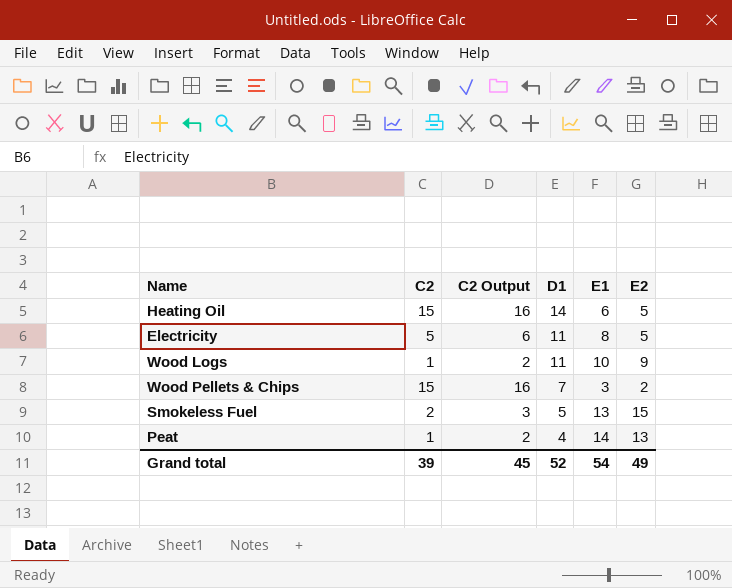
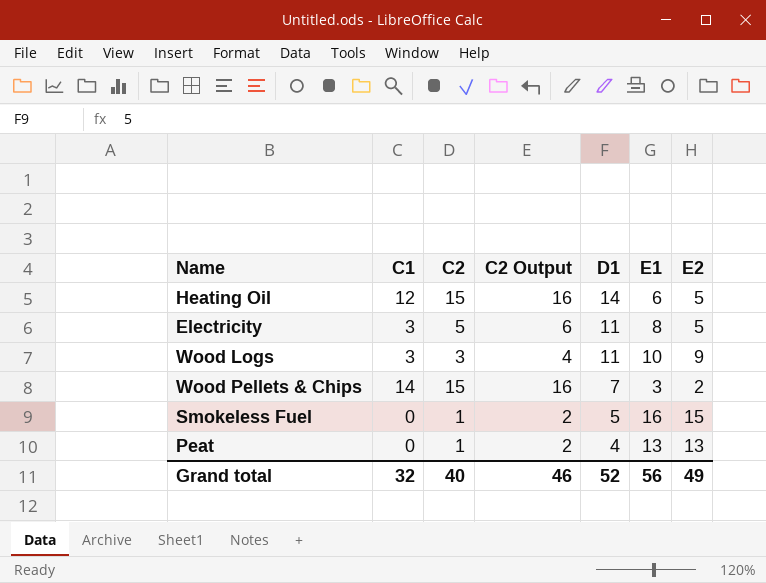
column C1 | position: none -> 2
Wood Logs | C2: 1 -> 3
Wood Logs | C2 Output: 2 -> 4
Smokeless Fuel | C2: 2 -> 1
Smokeless Fuel | C2 Output: 3 -> 2
Smokeless Fuel | E1: 13 -> 16
Peat | E1: 14 -> 13
Grand total | C2: 39 -> 40
Grand total | C2 Output: 45 -> 46
Grand total | E1: 54 -> 56

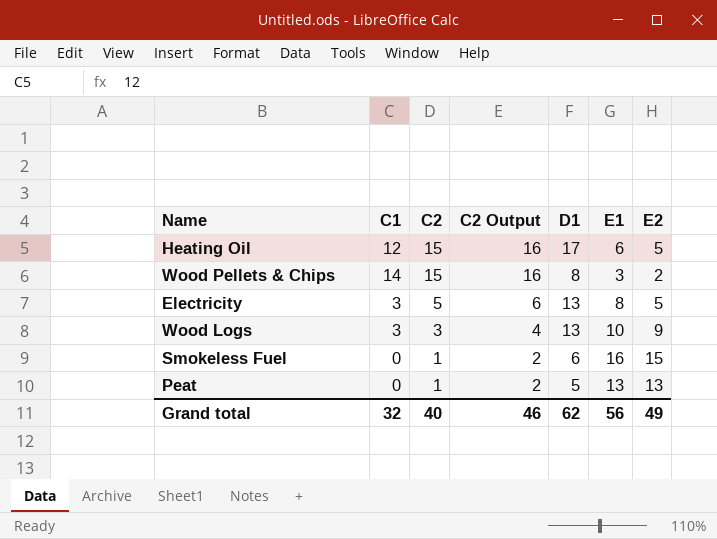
row order: D1 descending -> C2 descending
Heating Oil | D1: 14 -> 17
Wood Pellets & Chips | D1: 7 -> 8
Electricity | D1: 11 -> 13
Wood Logs | D1: 11 -> 13
Smokeless Fuel | D1: 5 -> 6
Peat | D1: 4 -> 5
Grand total | D1: 52 -> 62

